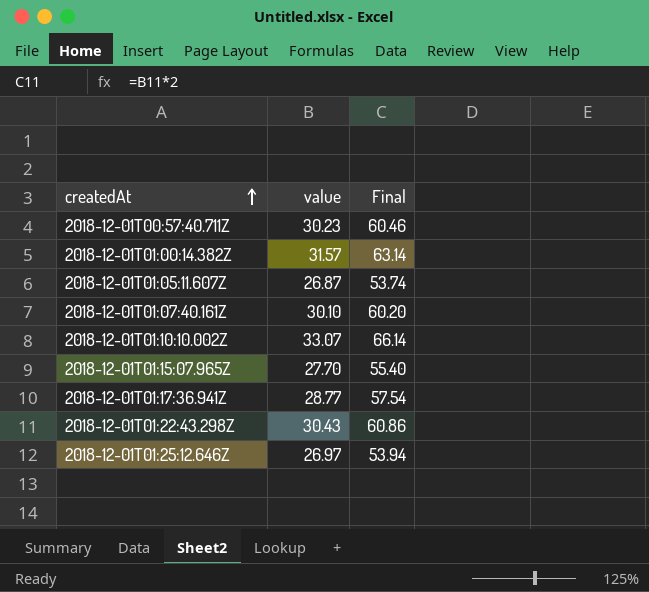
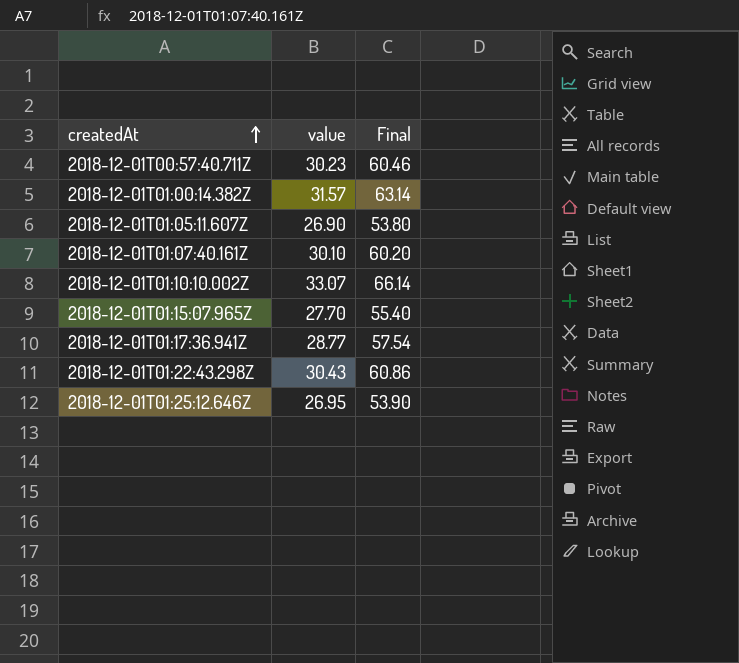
2018-12-01T01:05:11.607Z | value: 26.87 -> 26.90
2018-12-01T01:05:11.607Z | Final: 53.74 -> 53.80
2018-12-01T01:25:12.646Z | value: 26.97 -> 26.95
2018-12-01T01:25:12.646Z | Final: 53.94 -> 53.90

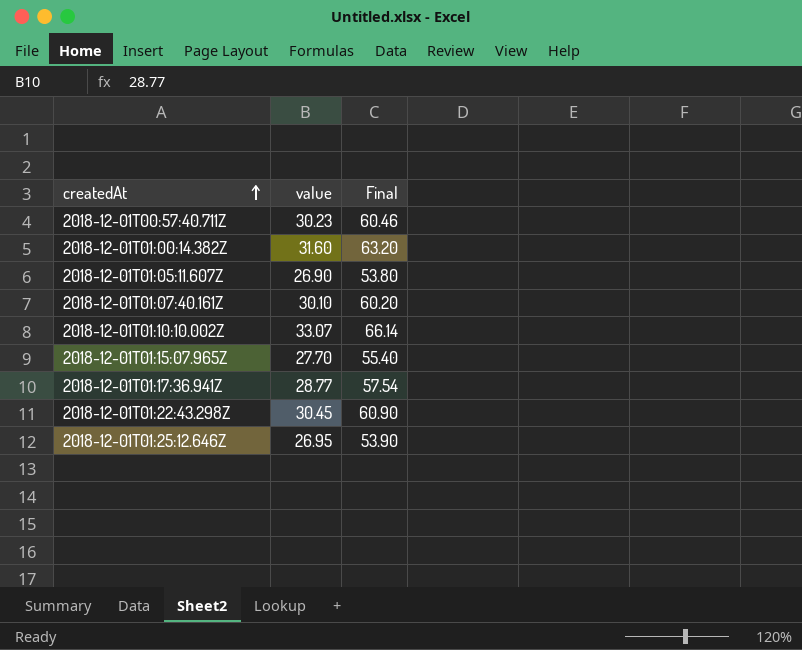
2018-12-01T01:00:14.382Z | value: 31.57 -> 31.60
2018-12-01T01:00:14.382Z | Final: 63.14 -> 63.20
2018-12-01T01:22:43.298Z | value: 30.43 -> 30.45
2018-12-01T01:22:43.298Z | Final: 60.86 -> 60.90

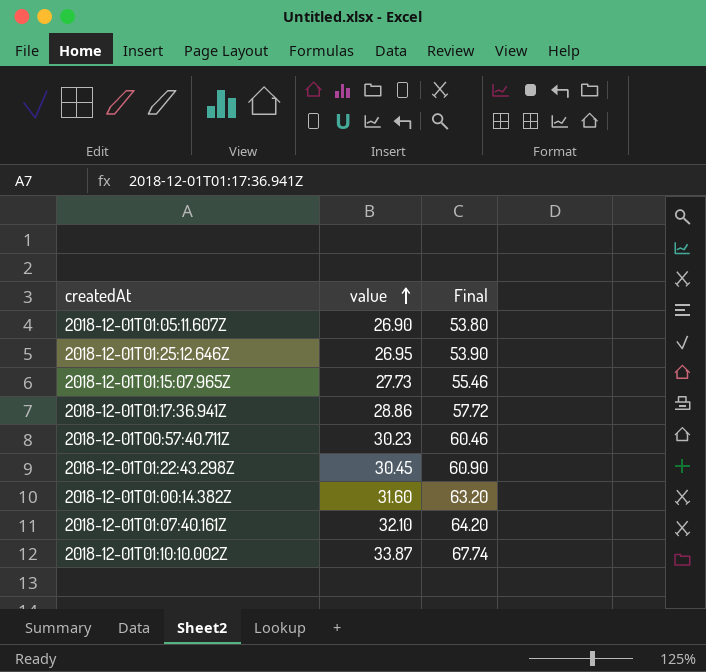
row order: createdAt ascending -> value ascending
2018-12-01T01:15:07.965Z | value: 27.70 -> 27.73
2018-12-01T01:15:07.965Z | Final: 55.40 -> 55.46
2018-12-01T01:17:36.941Z | value: 28.77 -> 28.86
2018-12-01T01:17:36.941Z | Final: 57.54 -> 57.72
2018-12-01T01:07:40.161Z | value: 30.10 -> 32.10
2018-12-01T01:07:40.161Z | Final: 60.20 -> 64.20
2018-12-01T01:10:10.002Z | value: 33.07 -> 33.87
2018-12-01T01:10:10.002Z | Final: 66.14 -> 67.74

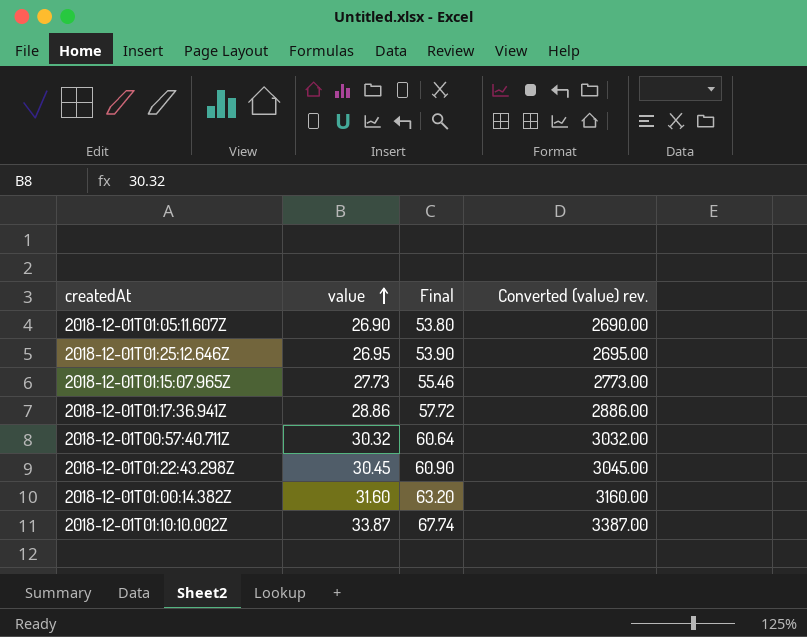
column Converted (value) rev. | formula: none -> [value] * 100
row 2018-12-01T01:07:40.161Z: 32.10 | 64.20 -> none
2018-12-01T00:57:40.711Z | value: 30.23 -> 30.32
2018-12-01T00:57:40.711Z | Final: 60.46 -> 60.64

